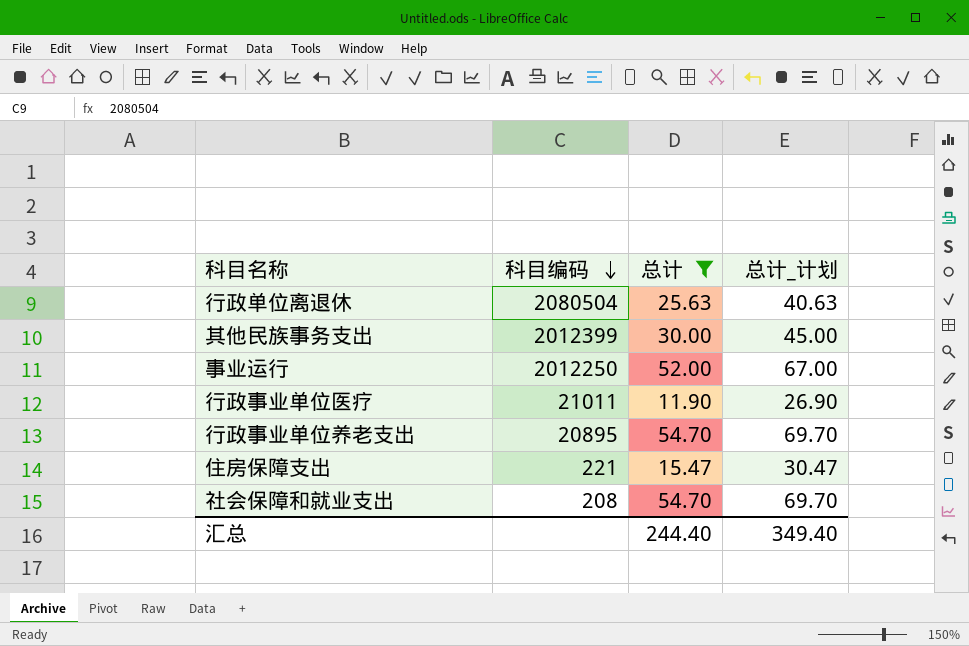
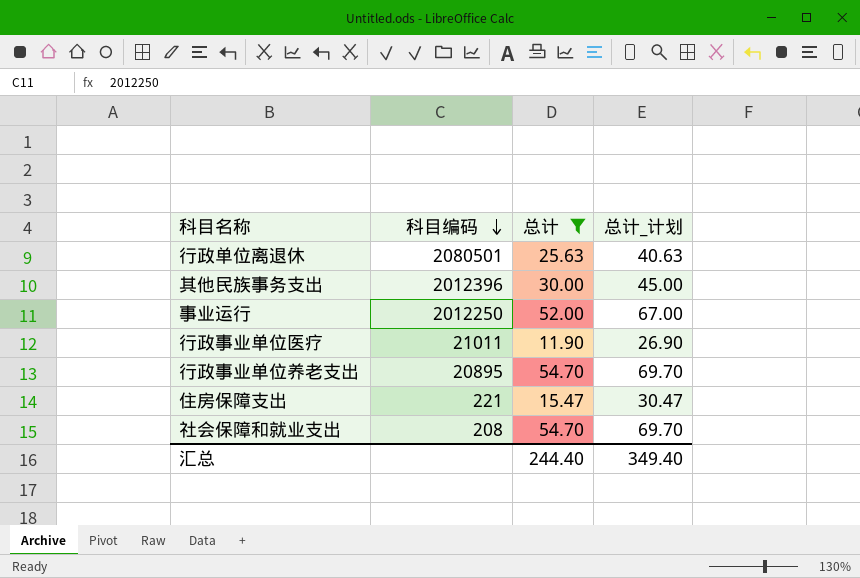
行政单位离退休 | 科目编码: 2080504 -> 2080501
其他民族事务支出 | 科目编码: 2012399 -> 2012396

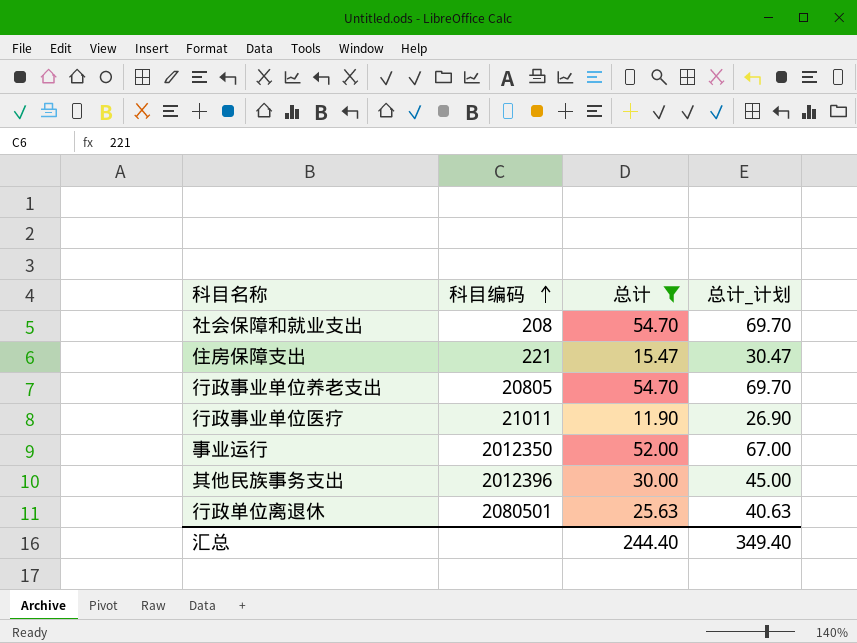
row order: 科目编码 descending -> 科目编码 ascending
行政事业单位养老支出 | 科目编码: 20895 -> 20805
事业运行 | 科目编码: 2012250 -> 2012350

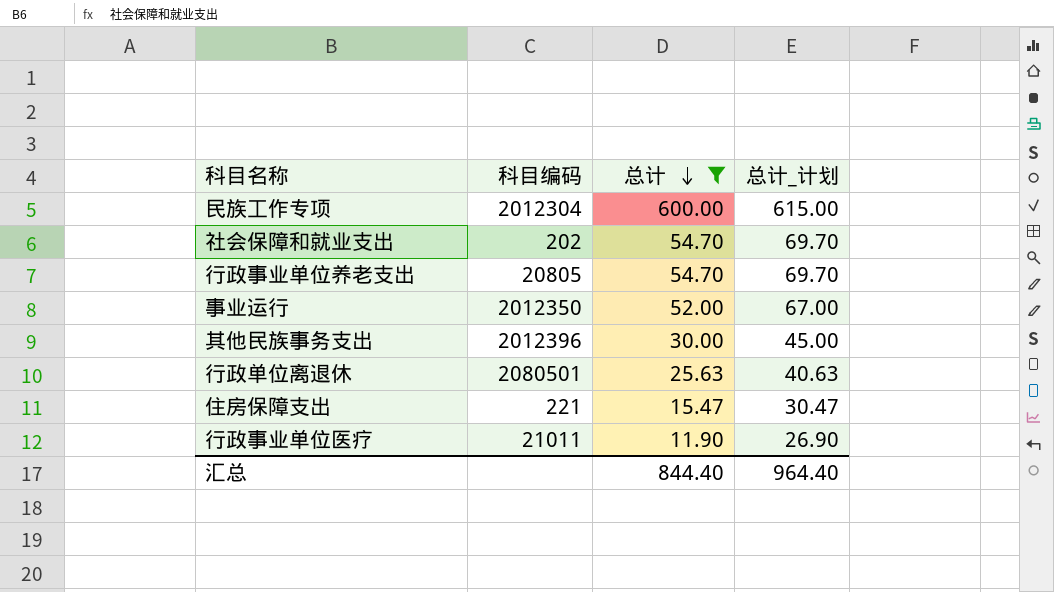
row order: 科目编码 ascending -> 总计 descending
row 民族工作专项: none -> 2012304 | 600.00 | 615.00
社会保障和就业支出 | 科目编码: 208 -> 202
汇总 | 总计: 244.40 -> 844.40
汇总 | 总计_计划: 349.40 -> 964.40

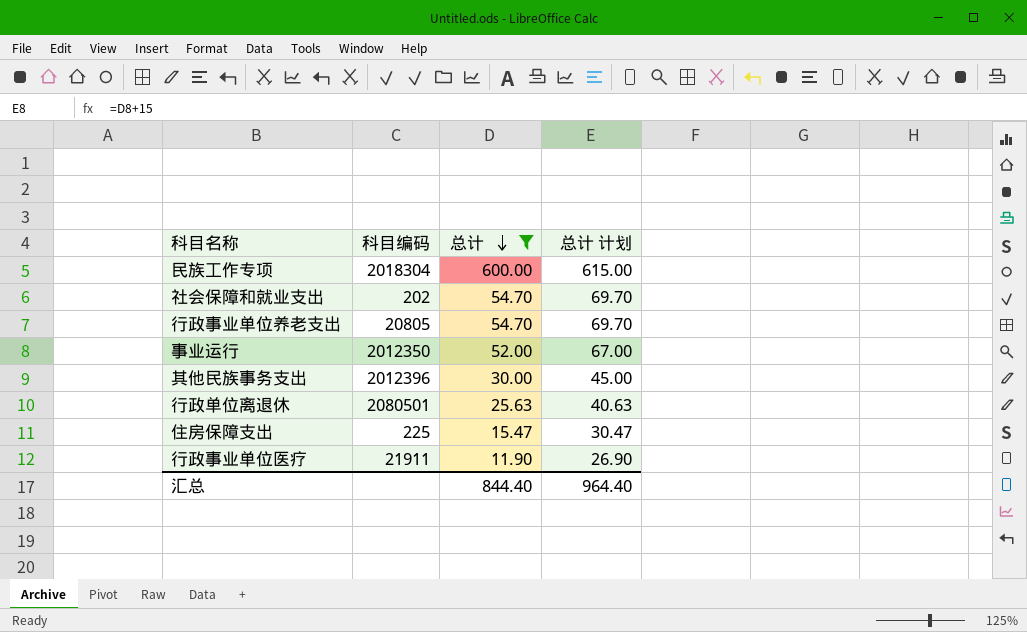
column name: 总计_计划 -> 总计 计划
民族工作专项 | 科目编码: 2012304 -> 2018304
住房保障支出 | 科目编码: 221 -> 225
行政事业单位医疗 | 科目编码: 21011 -> 21911

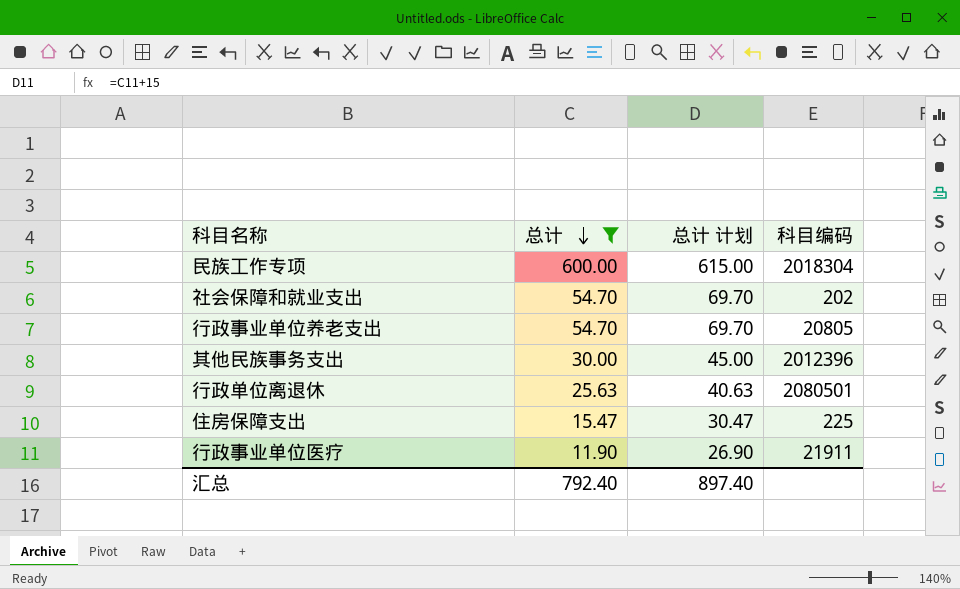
column 科目编码 | position: 2 -> 4
row 事业运行: 2012350 | 52.00 | 67.00 -> none
汇总 | 总计: 844.40 -> 792.40
汇总 | 总计 计划: 964.40 -> 897.40

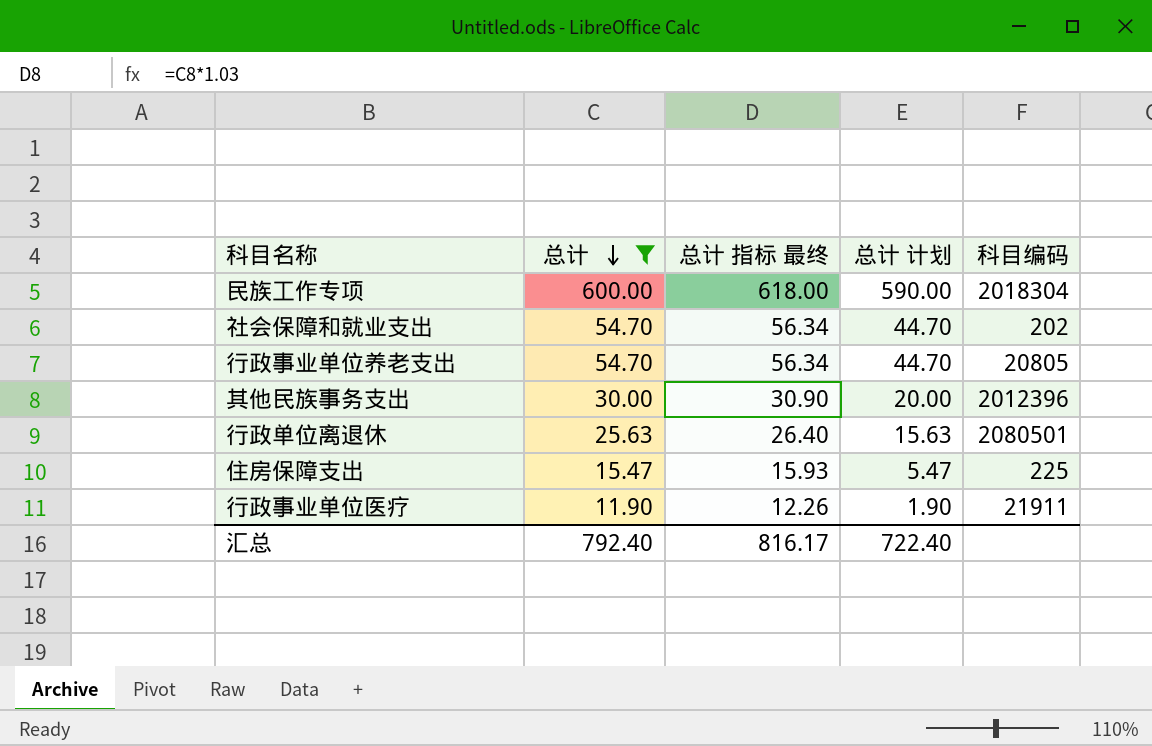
column 总计 指标 最终 | formula: none -> [总计] * 1.03
column 总计 计划 | formula: [总计] + 15 -> [总计] - 10
汇总 | 总计 计划: 897.40 -> 722.40

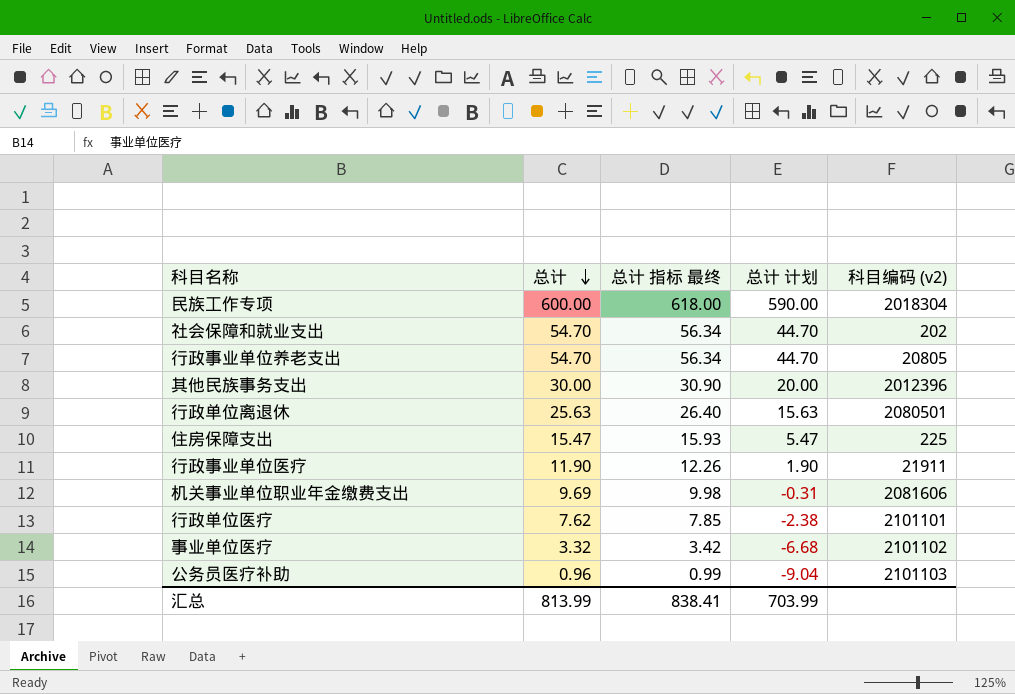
filter: 总计 >= 11.90 -> none
column name: 科目编码 -> 科目编码 (v2)
汇总 | 总计: 792.40 -> 813.99
汇总 | 总计 指标 最终: 816.17 -> 838.41
汇总 | 总计 计划: 722.40 -> 703.99

